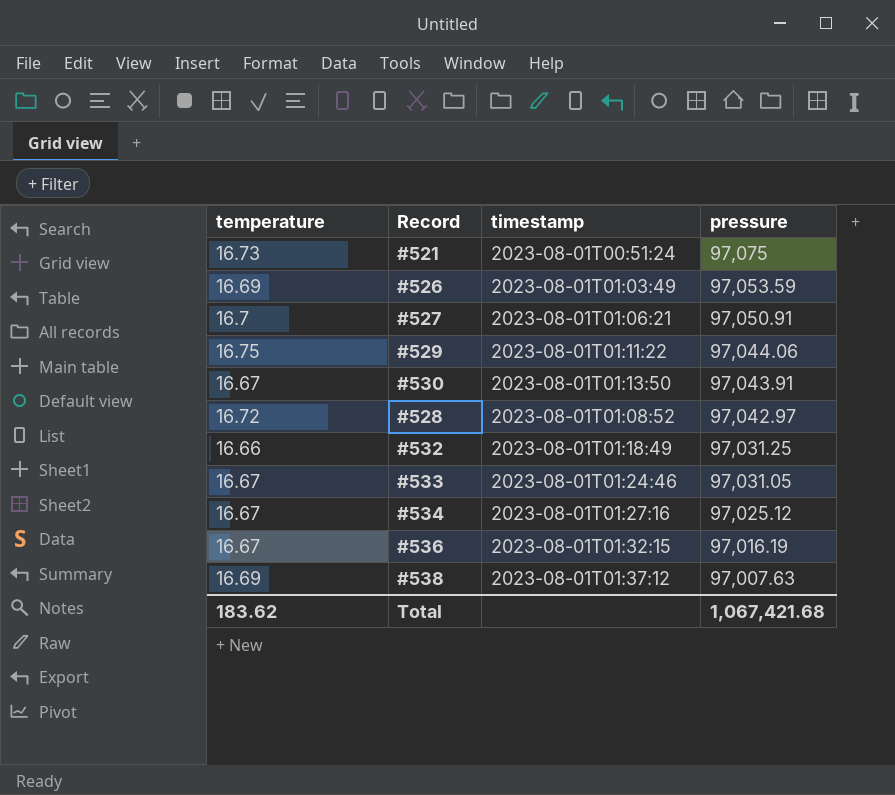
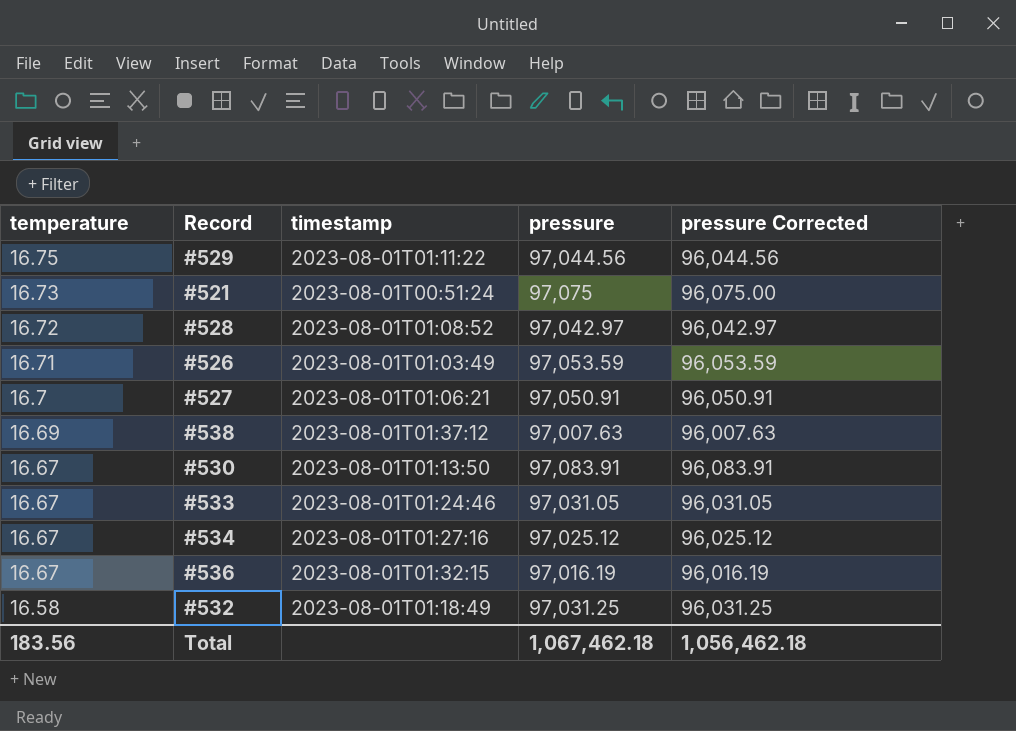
row order: pressure descending -> temperature descending
column pressure Corrected | formula: none -> [pressure] - 1000
#529 | pressure: 97,044.06 -> 97,044.56
#526 | temperature: 16.69 -> 16.71
#530 | pressure: 97,043.91 -> 97,083.91
#532 | temperature: 16.66 -> 16.58
Total | temperature: 183.62 -> 183.56
Total | pressure: 1,067,421.68 -> 1,067,462.18

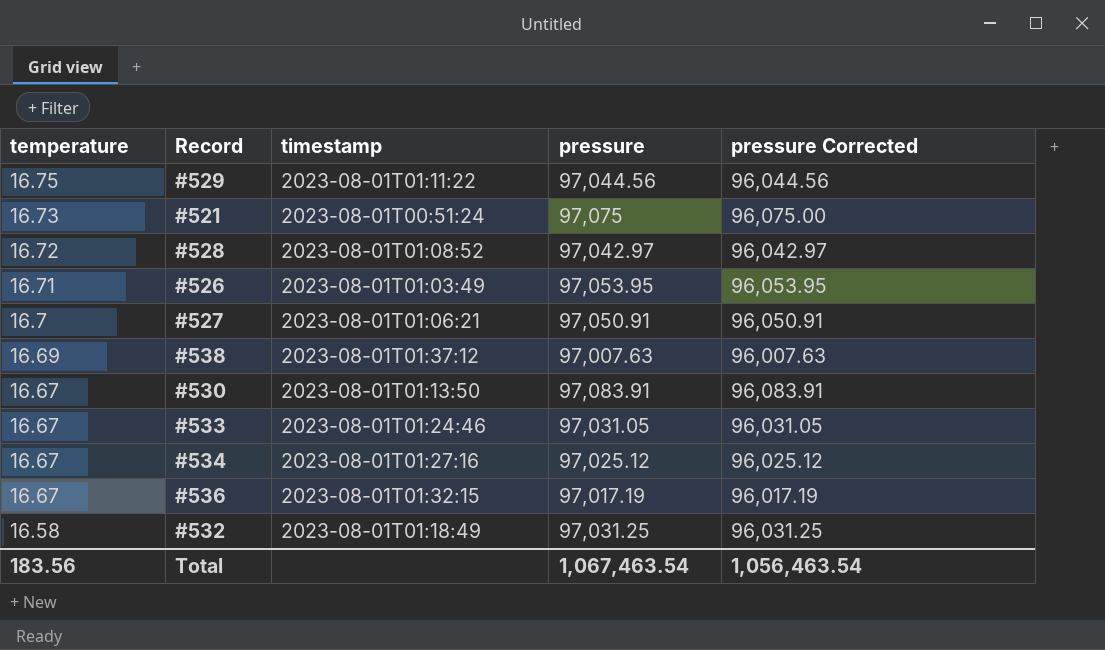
#526 | pressure: 97,053.59 -> 97,053.95
#526 | pressure Corrected: 96,053.59 -> 96,053.95
#536 | pressure: 97,016.19 -> 97,017.19
#536 | pressure Corrected: 96,016.19 -> 96,017.19
Total | pressure: 1,067,462.18 -> 1,067,463.54
Total | pressure Corrected: 1,056,462.18 -> 1,056,463.54

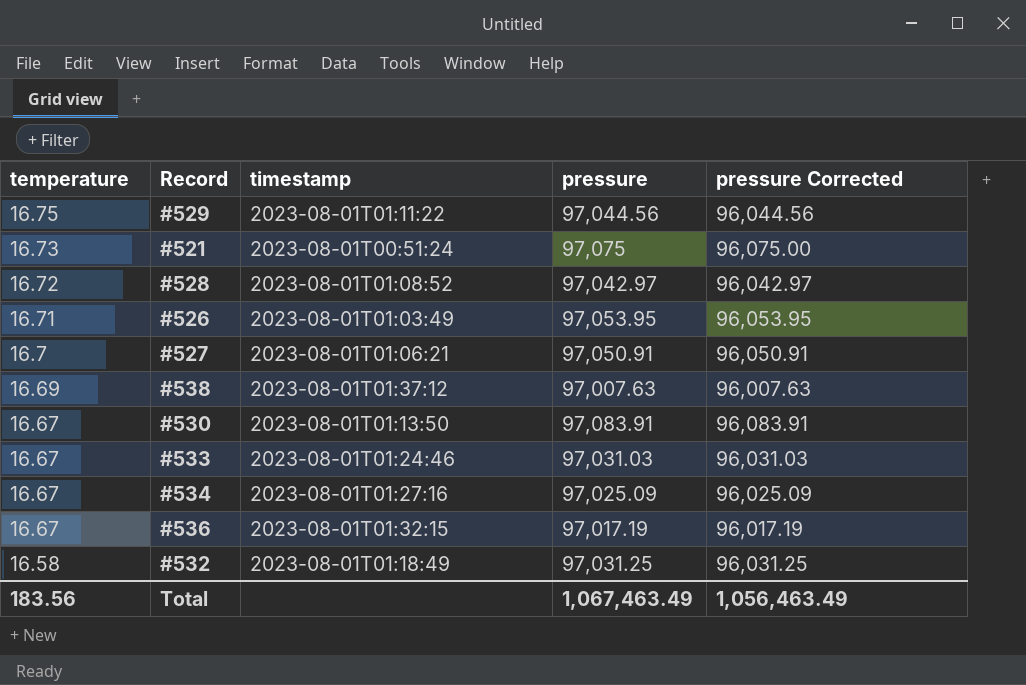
#533 | pressure: 97,031.05 -> 97,031.03
#533 | pressure Corrected: 96,031.05 -> 96,031.03
#534 | pressure: 97,025.12 -> 97,025.09
#534 | pressure Corrected: 96,025.12 -> 96,025.09
Total | pressure: 1,067,463.54 -> 1,067,463.49
Total | pressure Corrected: 1,056,463.54 -> 1,056,463.49

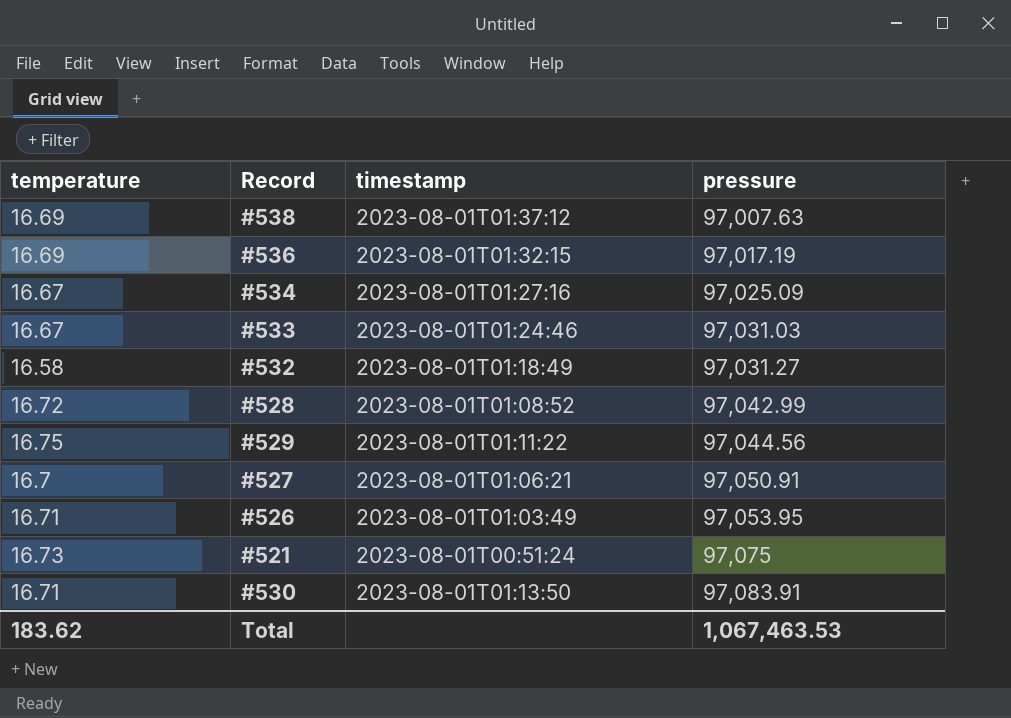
row order: temperature descending -> pressure ascending
column pressure Corrected | formula: [pressure] - 1000 -> none
#536 | temperature: 16.67 -> 16.69
#532 | pressure: 97,031.25 -> 97,031.27
#528 | pressure: 97,042.97 -> 97,042.99
#530 | temperature: 16.67 -> 16.71
Total | temperature: 183.56 -> 183.62
Total | pressure: 1,067,463.49 -> 1,067,463.53

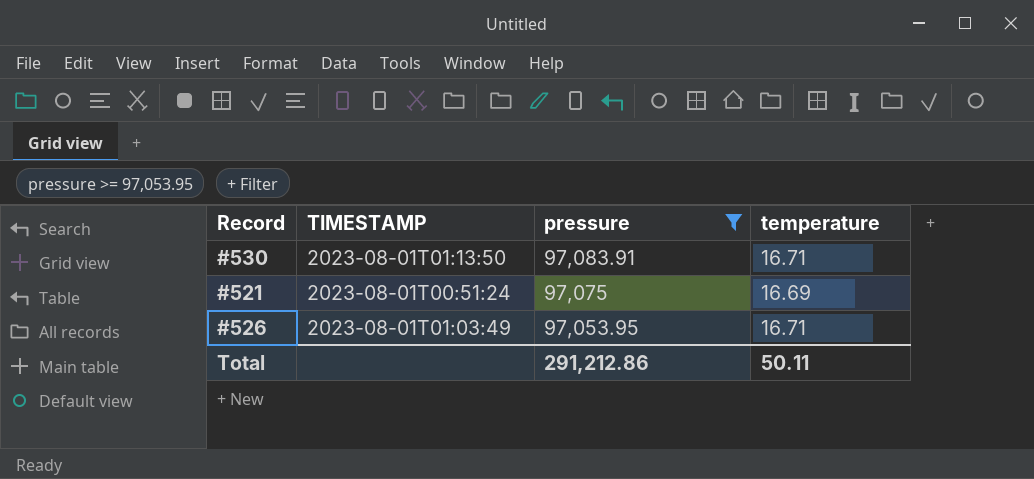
filter: none -> pressure >= 97,053.95
row order: pressure ascending -> pressure descending
column name: timestamp -> TIMESTAMP
column temperature | position: 1 -> 4
#521 | temperature: 16.73 -> 16.69
Total | pressure: 1,067,463.53 -> 291,212.86
Total | temperature: 183.62 -> 50.11

